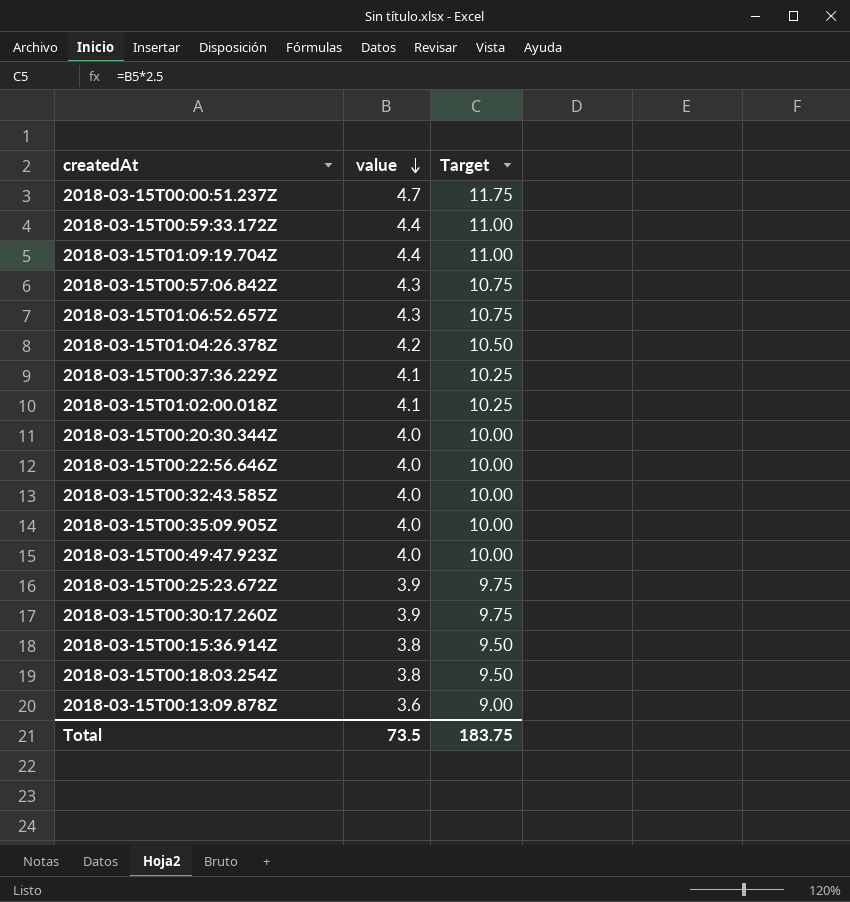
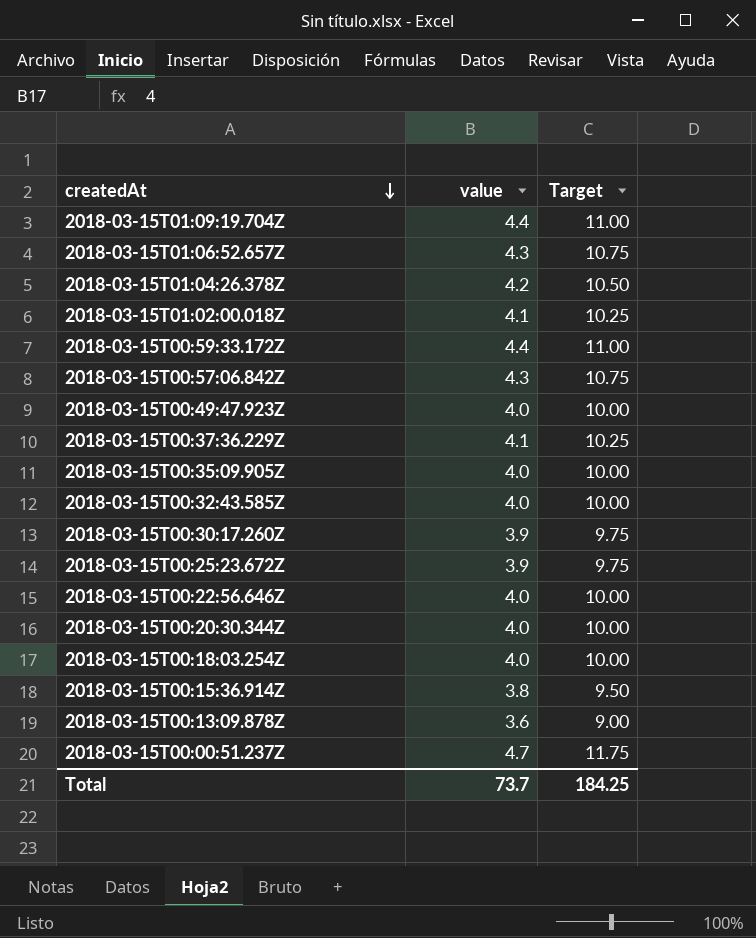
row order: value descending -> createdAt descending
2018-03-15T00:18:03.254Z | value: 3.8 -> 4.0
2018-03-15T00:18:03.254Z | Target: 9.50 -> 10.00
Total | value: 73.5 -> 73.7
Total | Target: 183.75 -> 184.25

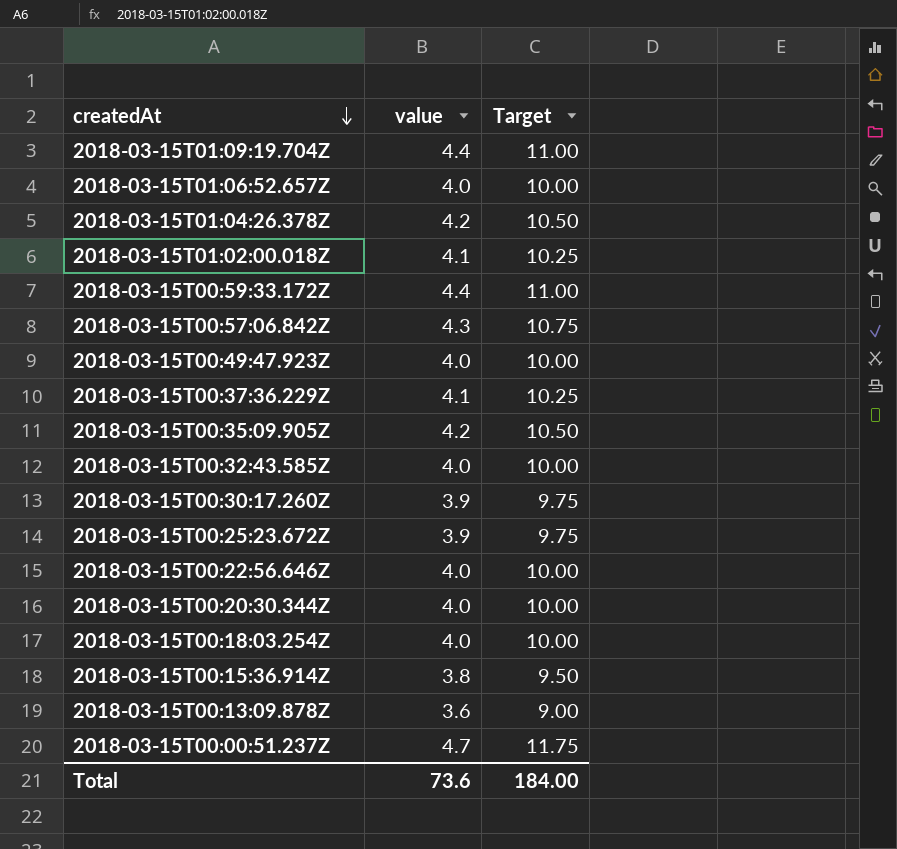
2018-03-15T01:06:52.657Z | value: 4.3 -> 4.0
2018-03-15T01:06:52.657Z | Target: 10.75 -> 10.00
2018-03-15T00:35:09.905Z | value: 4.0 -> 4.2
2018-03-15T00:35:09.905Z | Target: 10.00 -> 10.50
Total | value: 73.7 -> 73.6
Total | Target: 184.25 -> 184.00

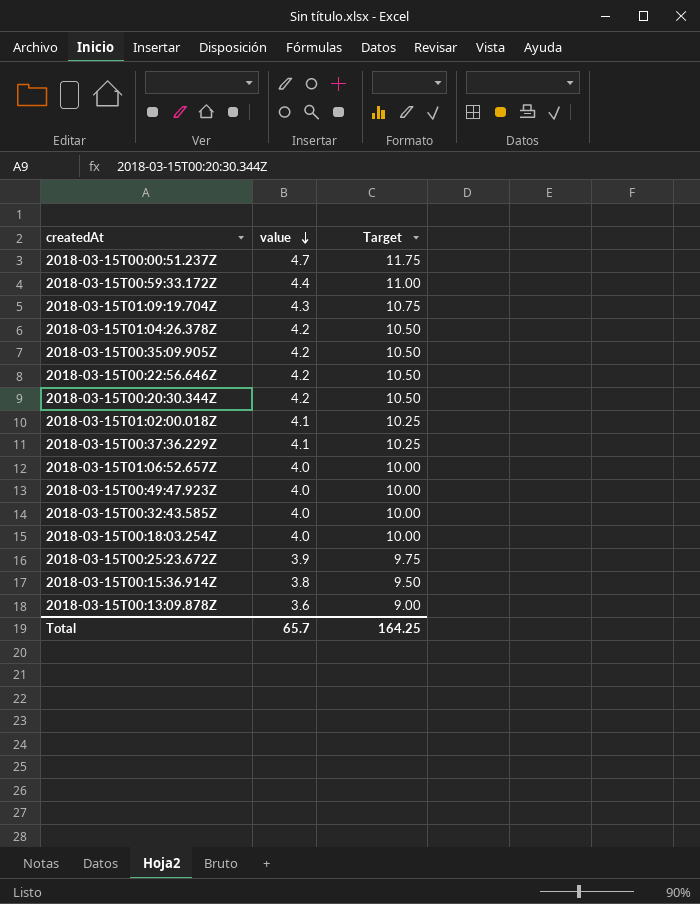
row order: createdAt descending -> value descending
row 2018-03-15T00:57:06.842Z: 4.3 | 10.75 -> none
row 2018-03-15T00:30:17.260Z: 3.9 | 9.75 -> none
2018-03-15T01:09:19.704Z | value: 4.4 -> 4.3
2018-03-15T01:09:19.704Z | Target: 11.00 -> 10.75
2018-03-15T00:22:56.646Z | value: 4.0 -> 4.2
2018-03-15T00:22:56.646Z | Target: 10.00 -> 10.50
2018-03-15T00:20:30.344Z | value: 4.0 -> 4.2
2018-03-15T00:20:30.344Z | Target: 10.00 -> 10.50
Total | value: 73.6 -> 65.7
Total | Target: 184.00 -> 164.25

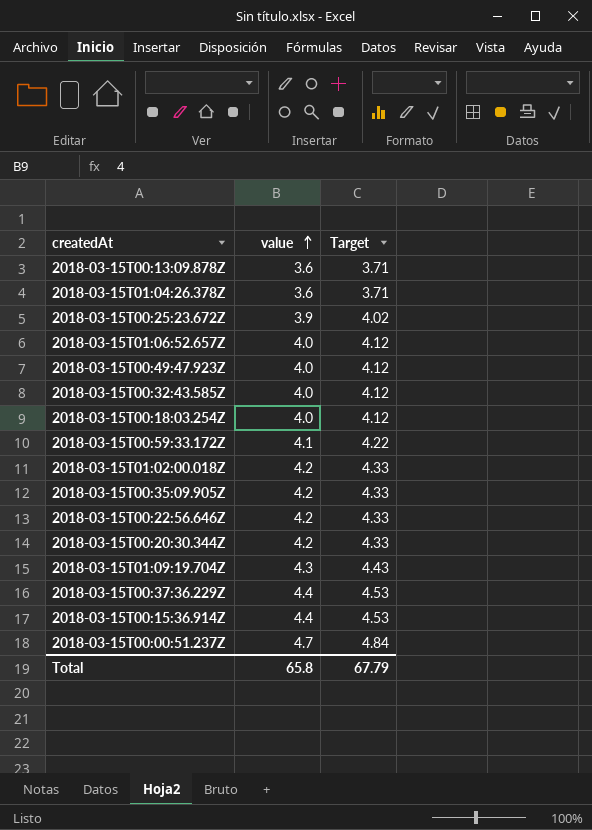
row order: value descending -> value ascending
column Target | formula: [value] * 2.5 -> [value] * 1.03
2018-03-15T01:04:26.378Z | value: 4.2 -> 3.6
2018-03-15T00:59:33.172Z | value: 4.4 -> 4.1
2018-03-15T01:02:00.018Z | value: 4.1 -> 4.2
2018-03-15T00:37:36.229Z | value: 4.1 -> 4.4
2018-03-15T00:15:36.914Z | value: 3.8 -> 4.4
Total | value: 65.7 -> 65.8
Total | Target: 164.25 -> 67.79

